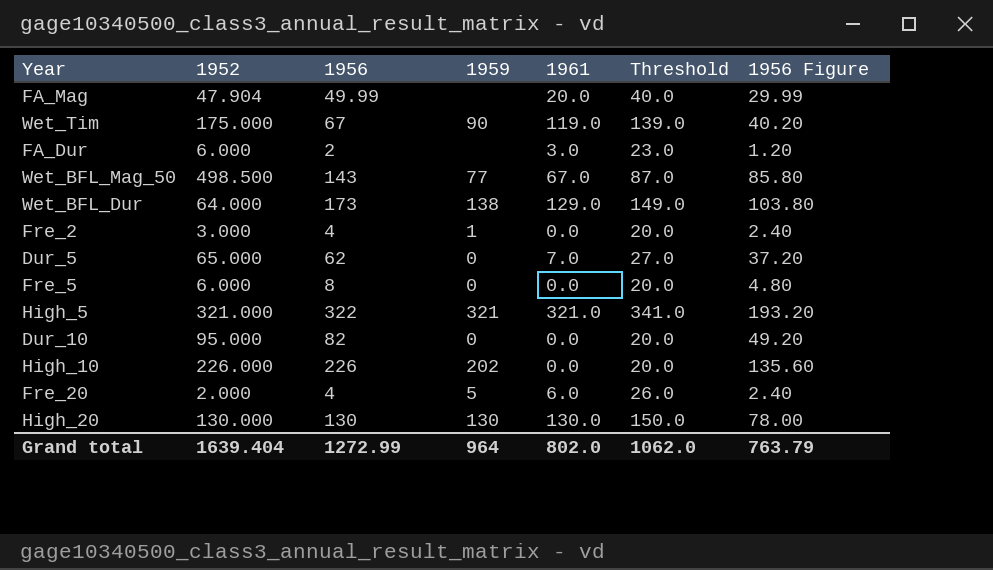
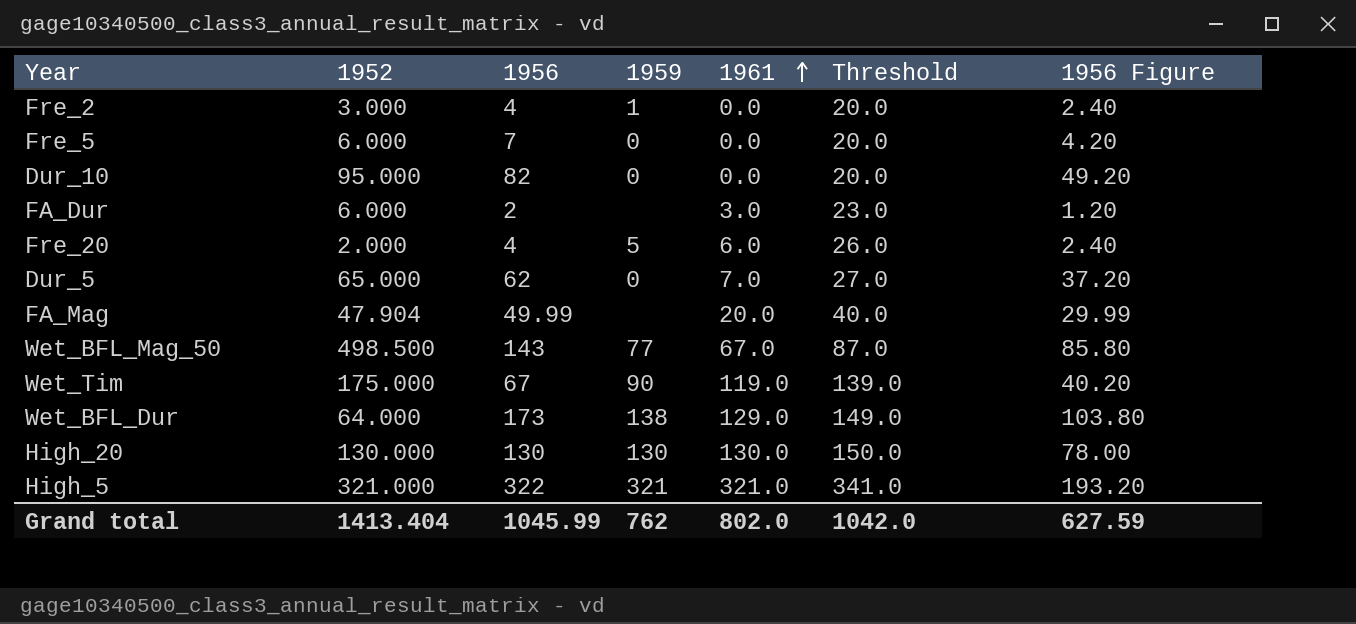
row order: none -> 1961 ascending
row High_10: 226.000 | 226 | 202 | 0.0 | 20.0 | 135.60 -> none
Fre_5 | 1956: 8 -> 7
Fre_5 | 1956 Figure: 4.80 -> 4.20
Grand total | 1952: 1639.404 -> 1413.404
Grand total | 1956: 1272.99 -> 1045.99
Grand total | 1959: 964 -> 762
Grand total | Threshold: 1062.0 -> 1042.0
Grand total | 1956 Figure: 763.79 -> 627.59

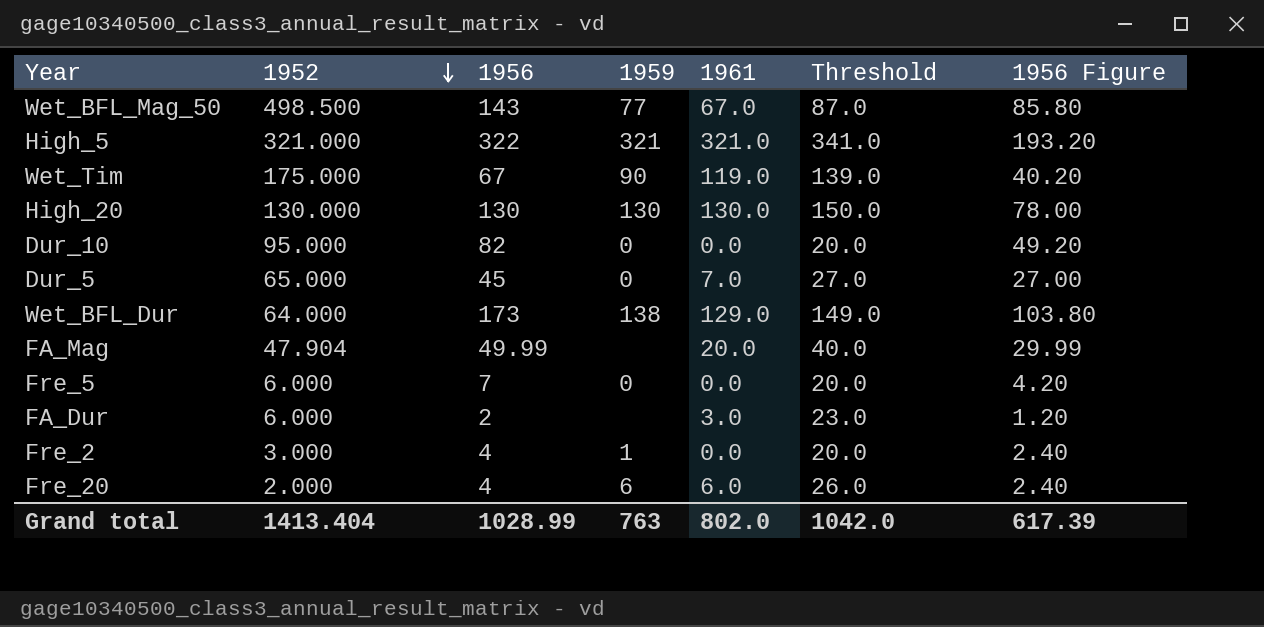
row order: 1961 ascending -> 1952 descending
Dur_5 | 1956: 62 -> 45
Dur_5 | 1956 Figure: 37.20 -> 27.00
Fre_20 | 1959: 5 -> 6
Grand total | 1956: 1045.99 -> 1028.99
Grand total | 1959: 762 -> 763
Grand total | 1956 Figure: 627.59 -> 617.39

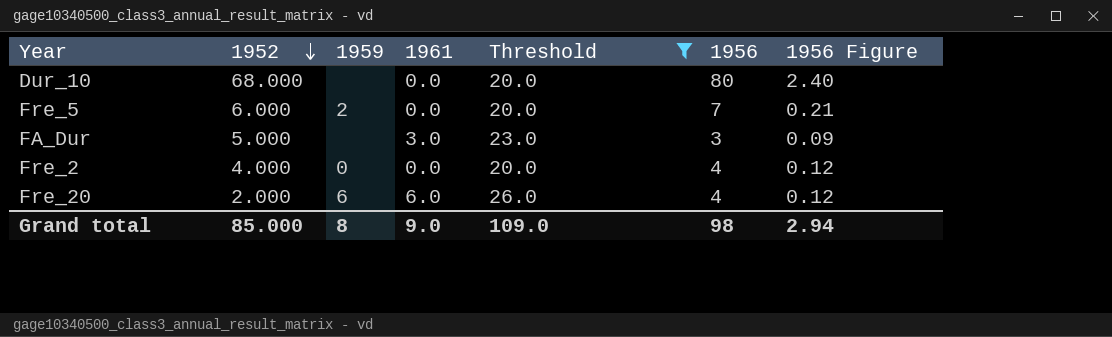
filter: none -> Threshold <= 26.0
column 1956 | position: 3 -> 6
column 1956 Figure | formula: [1956] * 0.6 -> [1956] * 0.03
Dur_10 | 1952: 95.000 -> 68.000
Dur_10 | 1959: 0 -> none
Dur_10 | 1956: 82 -> 80
Fre_5 | 1959: 0 -> 2
FA_Dur | 1952: 6.000 -> 5.000
FA_Dur | 1956: 2 -> 3
Fre_2 | 1952: 3.000 -> 4.000
Fre_2 | 1959: 1 -> 0
Grand total | 1952: 1413.404 -> 85.000
Grand total | 1959: 763 -> 8
Grand total | 1961: 802.0 -> 9.0
Grand total | Threshold: 1042.0 -> 109.0
Grand total | 1956: 1028.99 -> 98
Grand total | 1956 Figure: 617.39 -> 2.94

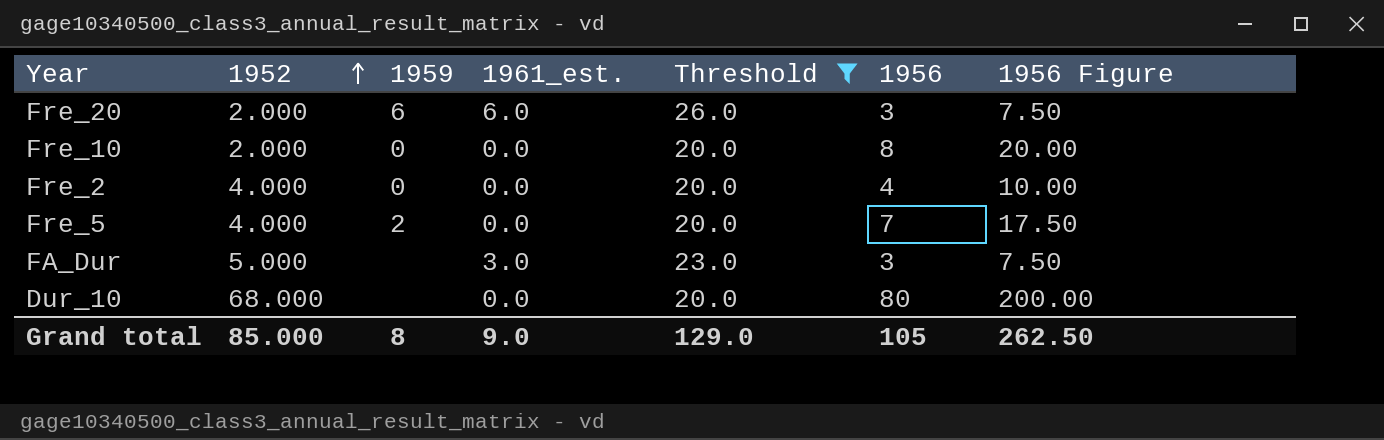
row order: 1952 descending -> 1952 ascending
column name: 1961 -> 1961_est.
column 1956 Figure | formula: [1956] * 0.03 -> [1956] * 2.5
Fre_20 | 1956: 4 -> 3
row Fre_10: none -> 2.000 | 0 | 0.0 | 20.0 | 8 | 20.00
Fre_5 | 1952: 6.000 -> 4.000
Grand total | Threshold: 109.0 -> 129.0
Grand total | 1956: 98 -> 105
Grand total | 1956 Figure: 2.94 -> 262.50

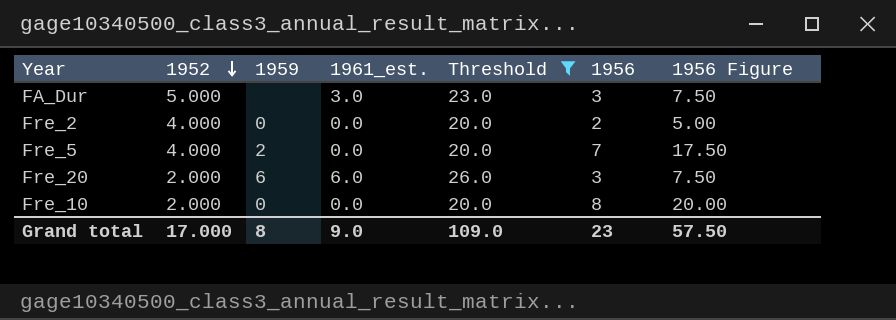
row order: 1952 ascending -> 1952 descending
row Dur_10: 68.000 | none | 0.0 | 20.0 | 80 | 200.00 -> none
Fre_2 | 1956: 4 -> 2
Fre_2 | 1956 Figure: 10.00 -> 5.00
Grand total | 1952: 85.000 -> 17.000
Grand total | Threshold: 129.0 -> 109.0
Grand total | 1956: 105 -> 23
Grand total | 1956 Figure: 262.50 -> 57.50

